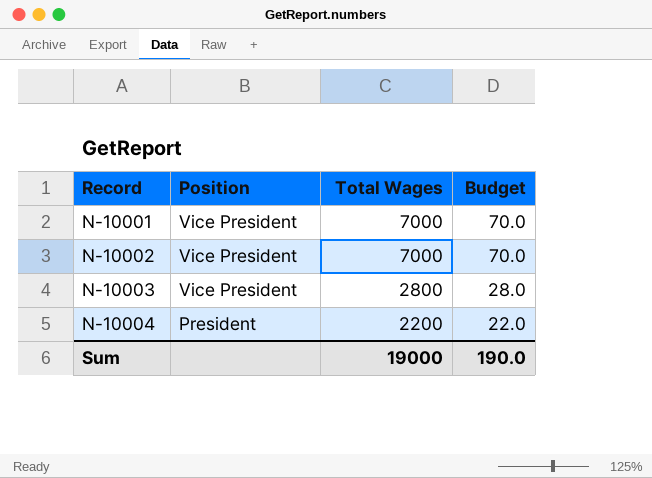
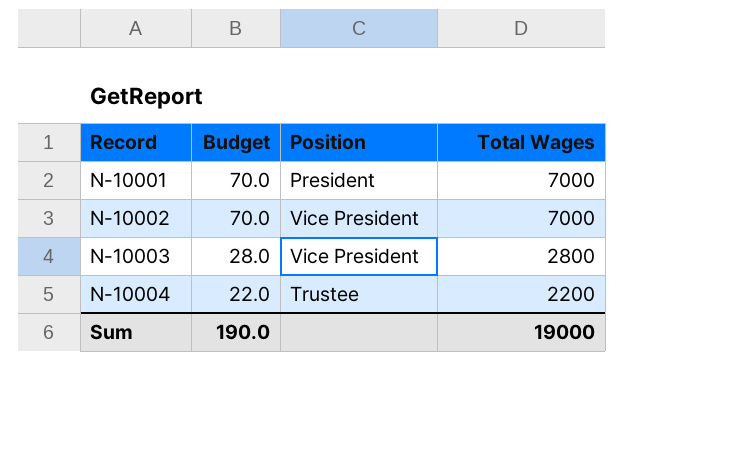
column Budget | position: 4 -> 2
N-10001 | Position: Vice President -> President
N-10004 | Position: President -> Trustee

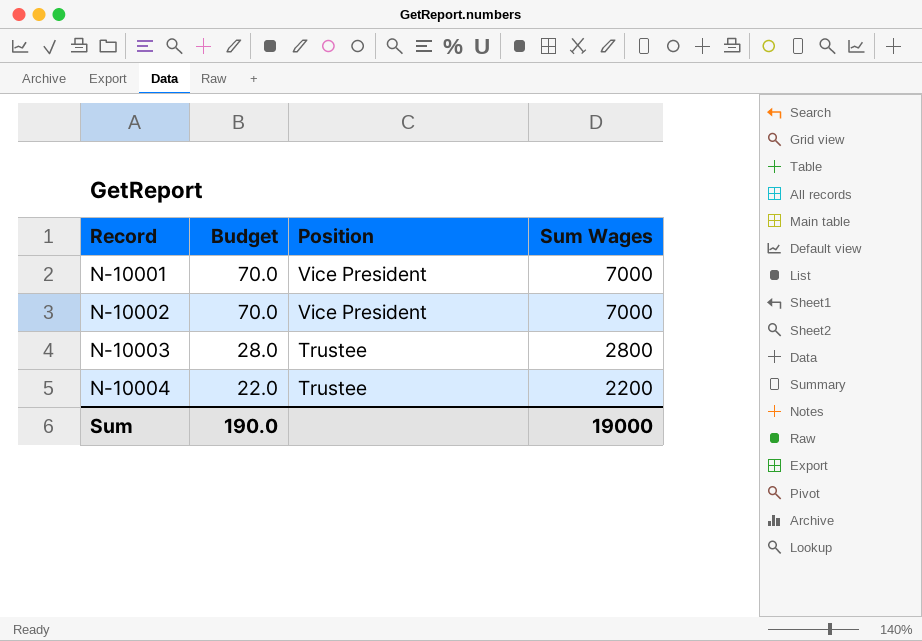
column name: Total Wages -> Sum Wages
N-10001 | Position: President -> Vice President
N-10003 | Position: Vice President -> Trustee

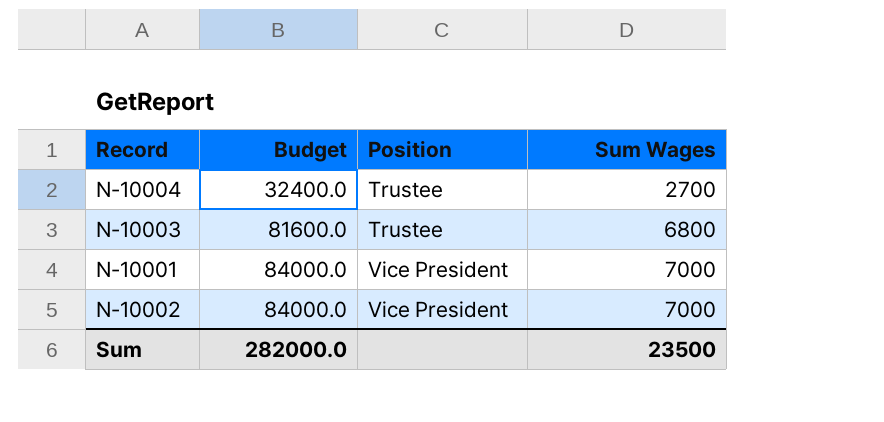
row order: Record ascending -> Budget ascending
column Budget | formula: [Sum Wages] * 0.01 -> [Sum Wages] * 12
N-10004 | Sum Wages: 2200 -> 2700
N-10003 | Sum Wages: 2800 -> 6800
Sum | Budget: 190.0 -> 282000.0
Sum | Sum Wages: 19000 -> 23500

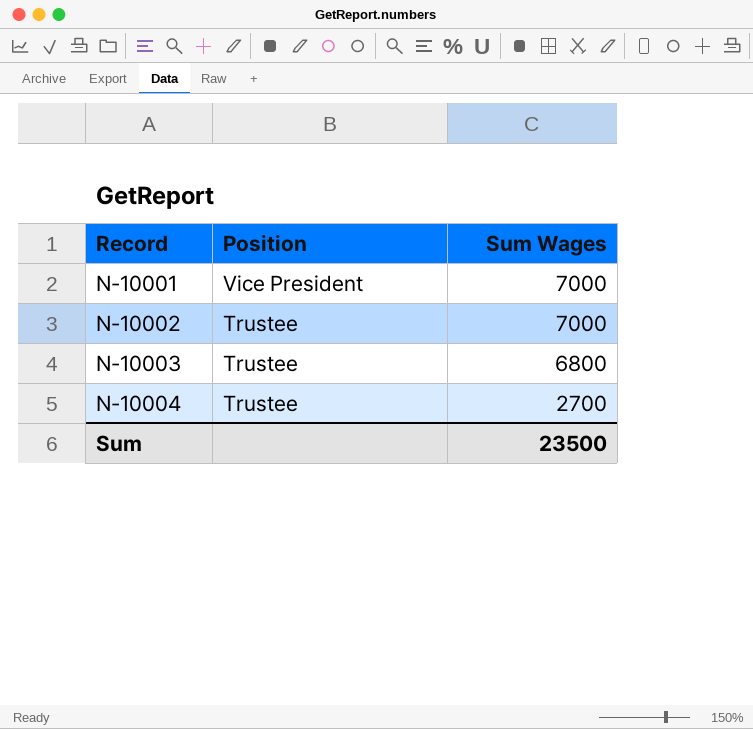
row order: Budget ascending -> Record ascending
column Budget | formula: [Sum Wages] * 12 -> none
N-10002 | Position: Vice President -> Trustee

